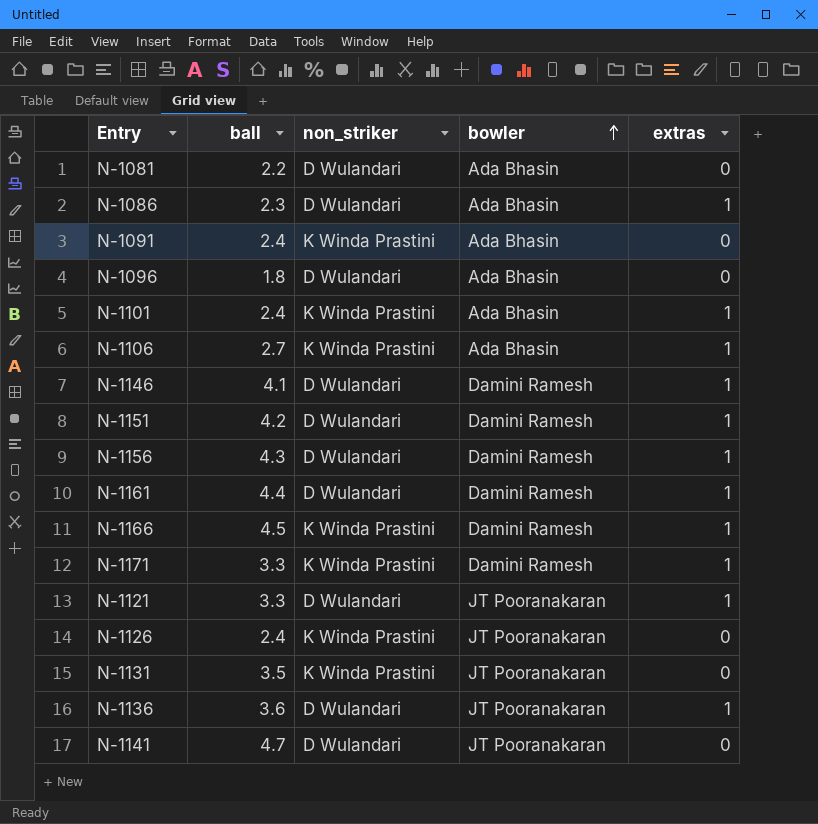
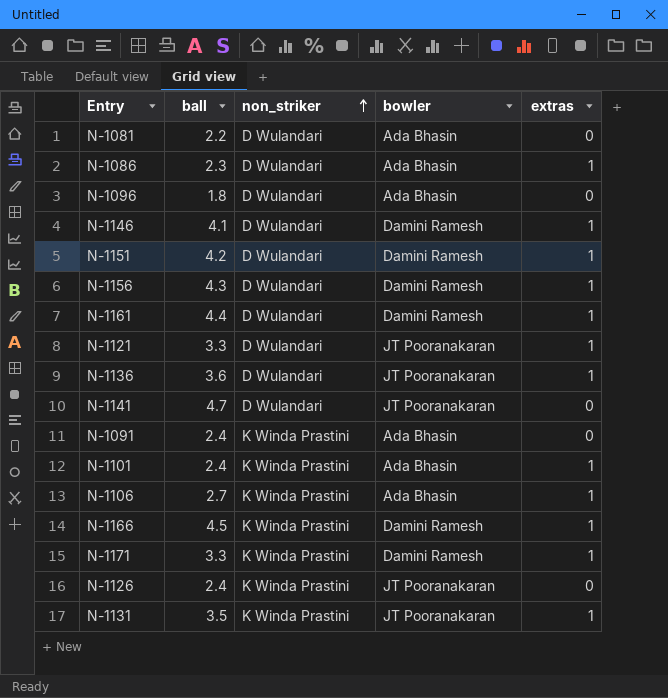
row order: bowler ascending -> non_striker ascending
N-1131 | extras: 0 -> 1

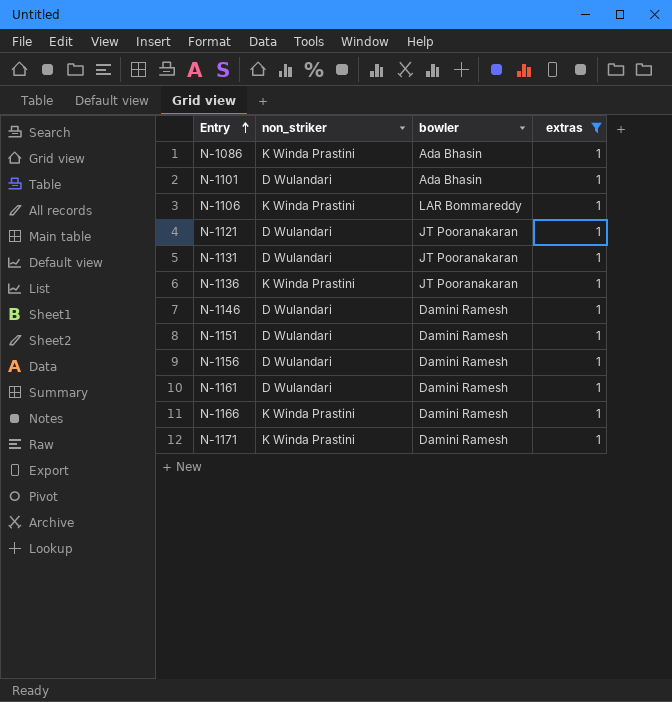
filter: none -> extras = 1
row order: non_striker ascending -> Entry ascending
column ball | position: 2 -> none
N-1086 | non_striker: D Wulandari -> K Winda Prastini
N-1101 | non_striker: K Winda Prastini -> D Wulandari
N-1106 | bowler: Ada Bhasin -> LAR Bommareddy
N-1131 | non_striker: K Winda Prastini -> D Wulandari
N-1136 | non_striker: D Wulandari -> K Winda Prastini

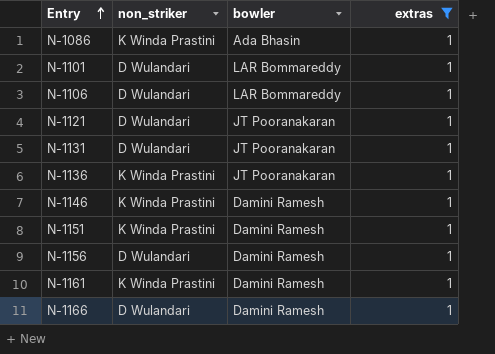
row N-1171: K Winda Prastini | Damini Ramesh | 1 -> none
N-1101 | bowler: Ada Bhasin -> LAR Bommareddy
N-1106 | non_striker: K Winda Prastini -> D Wulandari
N-1146 | non_striker: D Wulandari -> K Winda Prastini
N-1151 | non_striker: D Wulandari -> K Winda Prastini
N-1161 | non_striker: D Wulandari -> K Winda Prastini
N-1166 | non_striker: K Winda Prastini -> D Wulandari

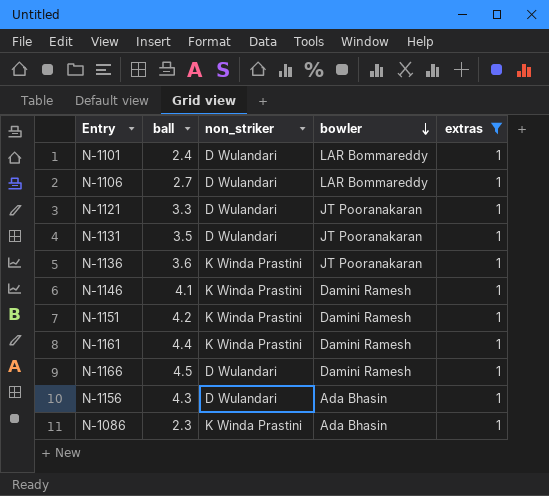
row order: Entry ascending -> bowler descending
column ball | position: none -> 2
N-1156 | bowler: Damini Ramesh -> Ada Bhasin

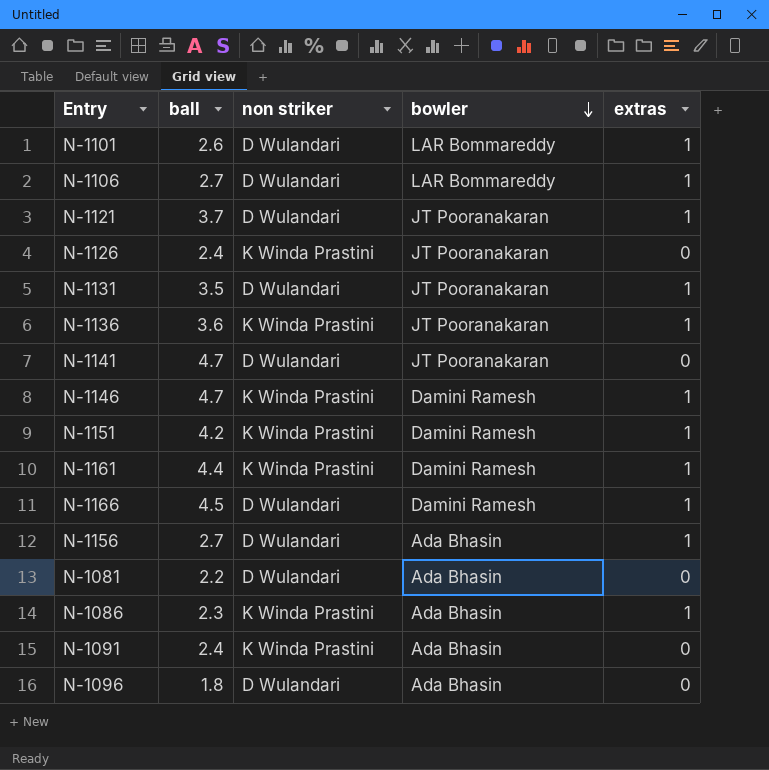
filter: extras = 1 -> none
column name: non_striker -> non striker
N-1101 | ball: 2.4 -> 2.6
N-1121 | ball: 3.3 -> 3.7
N-1146 | ball: 4.1 -> 4.7
N-1156 | ball: 4.3 -> 2.7

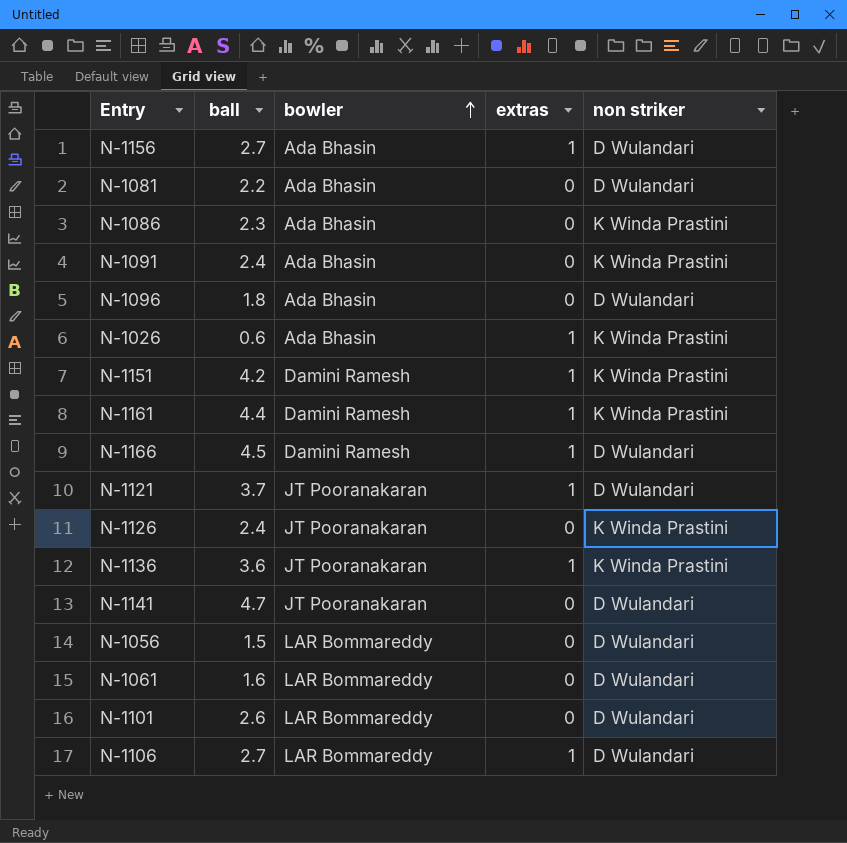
row order: bowler descending -> bowler ascending
column non striker | position: 3 -> 5
row N-1131: 3.5 | D Wulandari | JT Pooranakaran | 1 -> none
row N-1146: 4.7 | K Winda Prastini | Damini Ramesh | 1 -> none
N-1086 | extras: 1 -> 0
row N-1026: none -> 0.6 | Ada Bhasin | 1 | K Winda Prastini
row N-1056: none -> 1.5 | LAR Bommareddy | 0 | D Wulandari
row N-1061: none -> 1.6 | LAR Bommareddy | 0 | D Wulandari
N-1101 | extras: 1 -> 0

